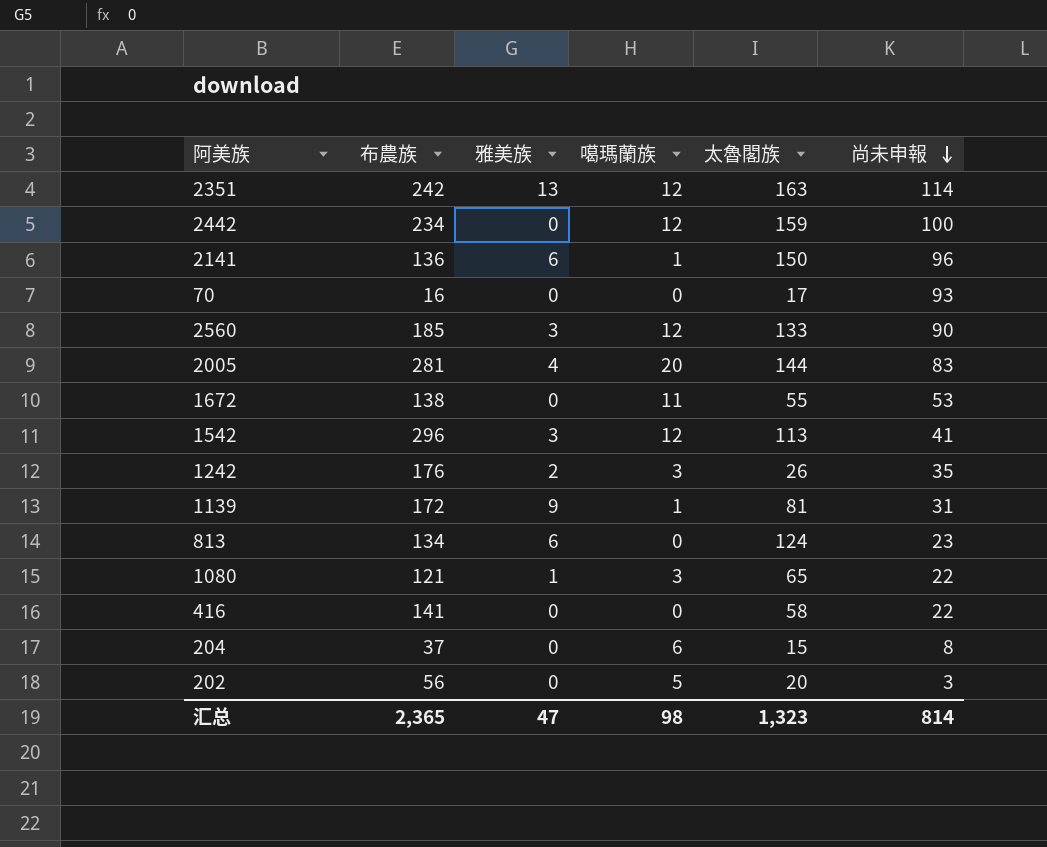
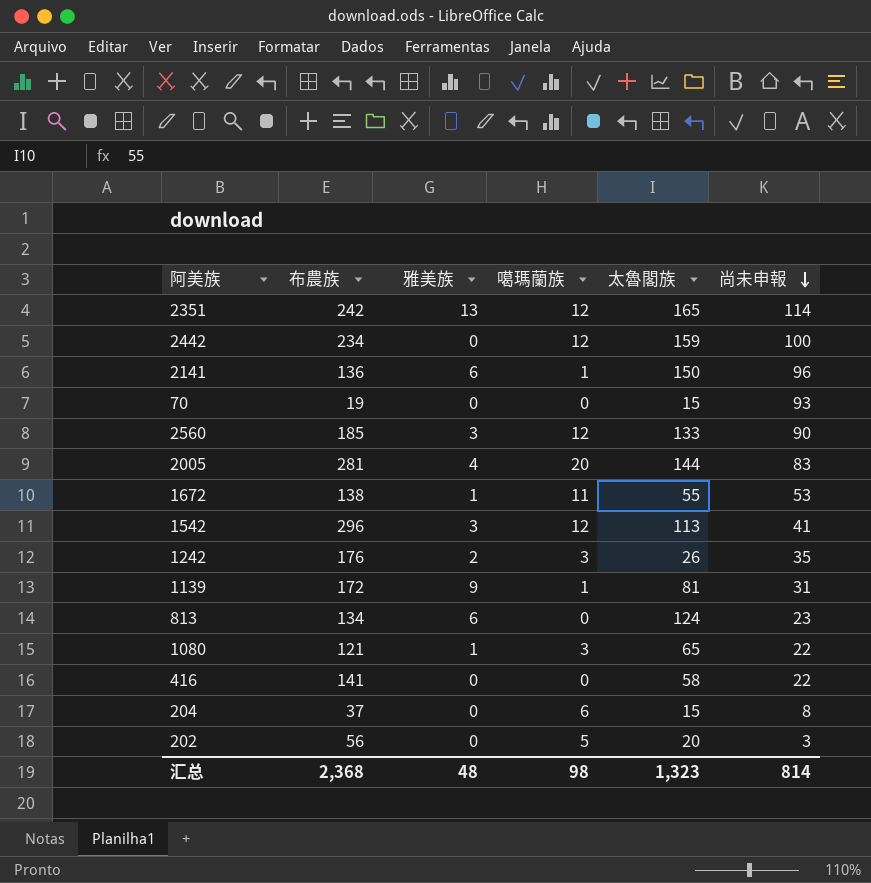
2351 | 太魯閣族: 163 -> 165
70 | 布農族: 16 -> 19
70 | 太魯閣族: 17 -> 15
1672 | 雅美族: 0 -> 1
汇总 | 布農族: 2,365 -> 2,368
汇总 | 雅美族: 47 -> 48

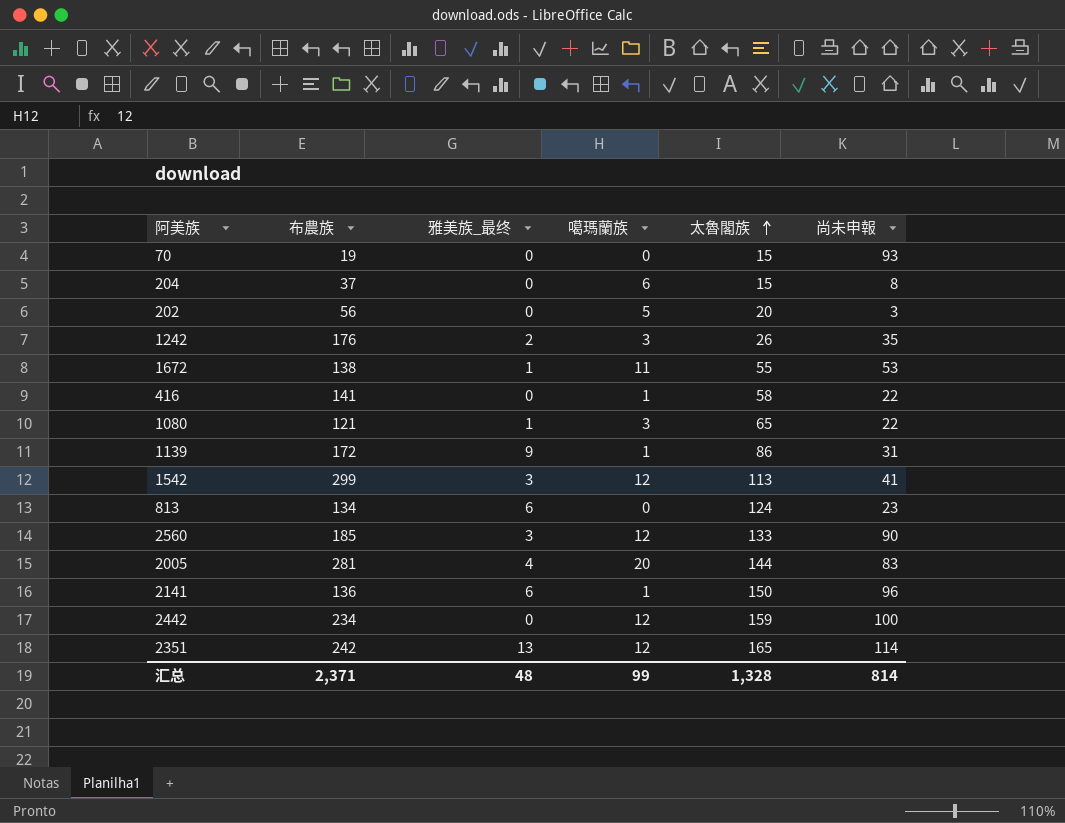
row order: 尚未申報 descending -> 太魯閣族 ascending
column name: 雅美族 -> 雅美族_最终
416 | 噶瑪蘭族: 0 -> 1
1139 | 太魯閣族: 81 -> 86
1542 | 布農族: 296 -> 299
汇总 | 布農族: 2,368 -> 2,371
汇总 | 噶瑪蘭族: 98 -> 99
汇总 | 太魯閣族: 1,323 -> 1,328

